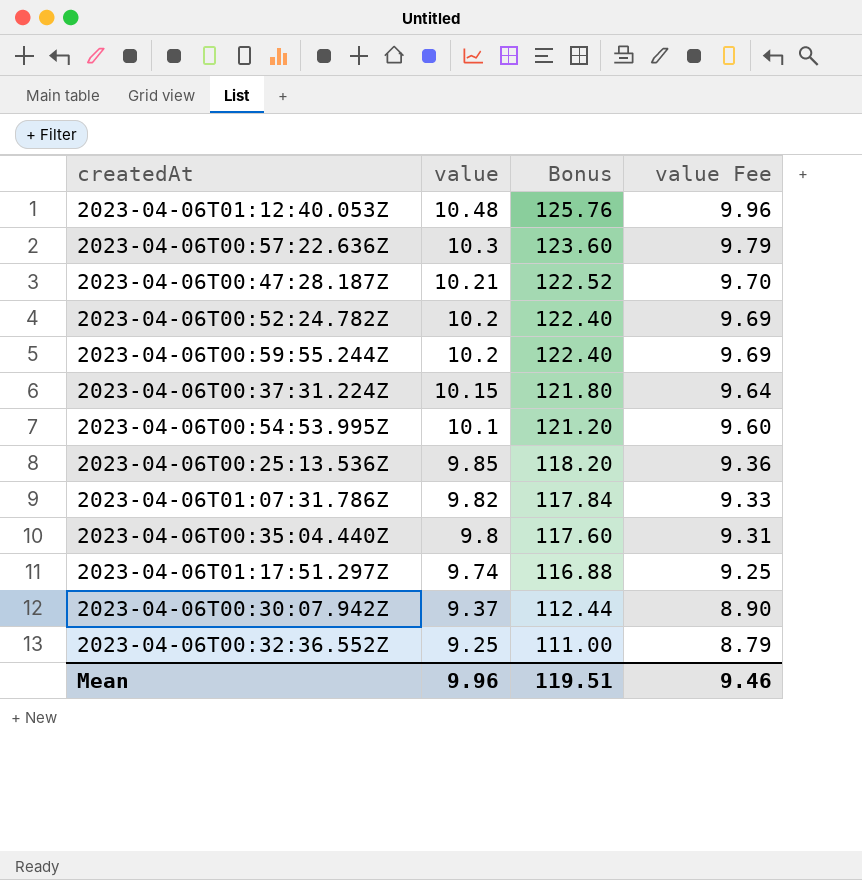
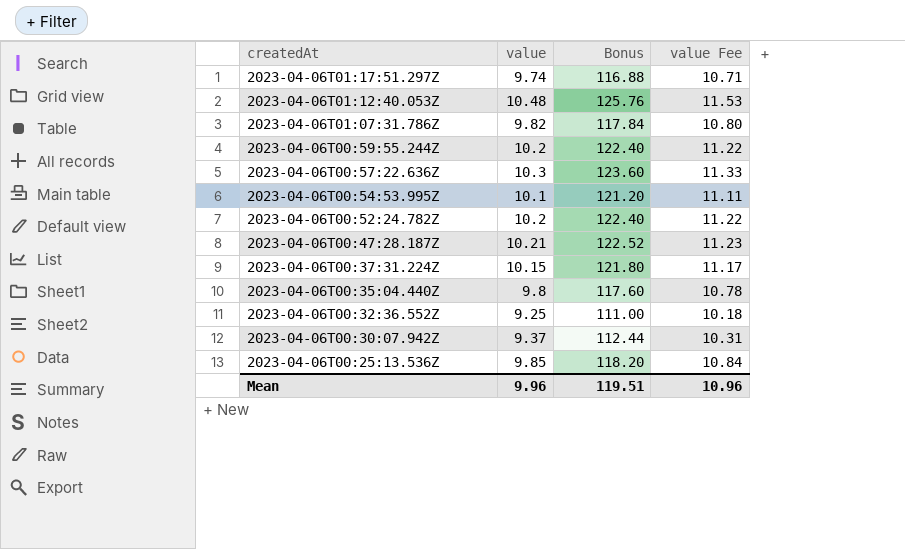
row order: value descending -> createdAt descending
column value Fee | formula: [value] * 0.95 -> [value] * 1.1
Mean | value Fee: 9.46 -> 10.96

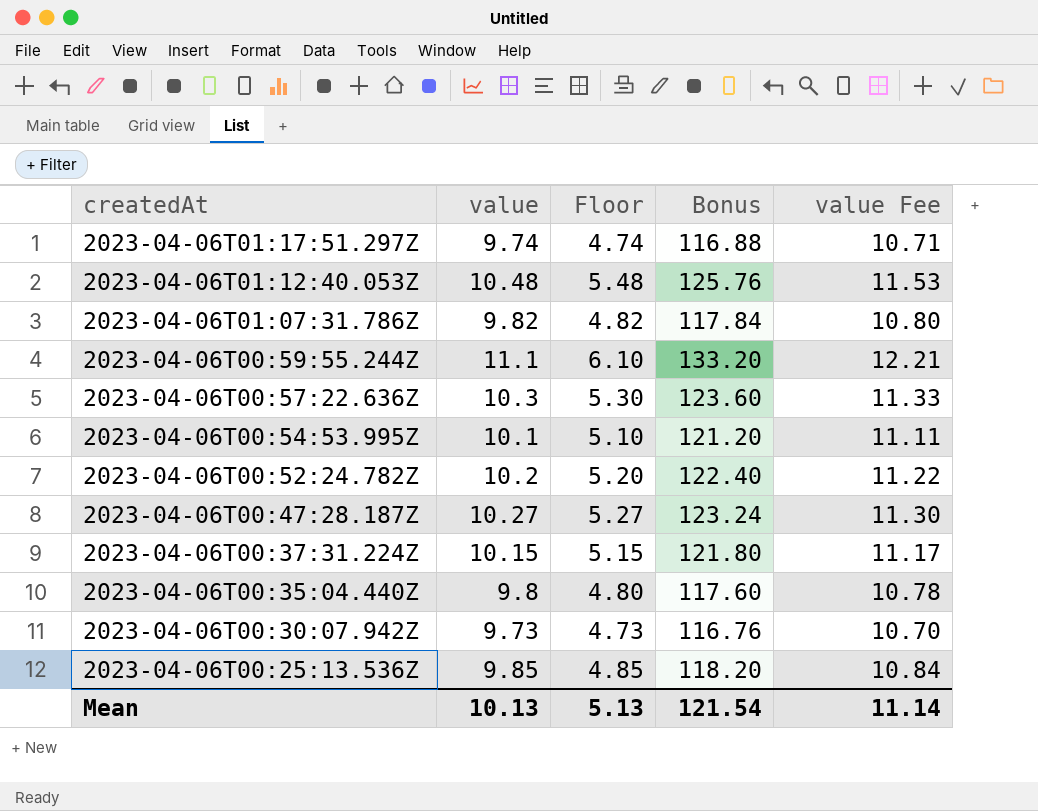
column Floor | formula: none -> [value] - 5
row 2023-04-06T00:32:36.552Z: 9.25 | 111.00 | 10.18 -> none
2023-04-06T00:59:55.244Z | value: 10.2 -> 11.1
2023-04-06T00:59:55.244Z | Bonus: 122.40 -> 133.20
2023-04-06T00:59:55.244Z | value Fee: 11.22 -> 12.21
2023-04-06T00:47:28.187Z | value: 10.21 -> 10.27
2023-04-06T00:47:28.187Z | Bonus: 122.52 -> 123.24
2023-04-06T00:47:28.187Z | value Fee: 11.23 -> 11.30
2023-04-06T00:30:07.942Z | value: 9.37 -> 9.73
2023-04-06T00:30:07.942Z | Bonus: 112.44 -> 116.76
2023-04-06T00:30:07.942Z | value Fee: 10.31 -> 10.70
Mean | value: 9.96 -> 10.13
Mean | Bonus: 119.51 -> 121.54
Mean | value Fee: 10.96 -> 11.14

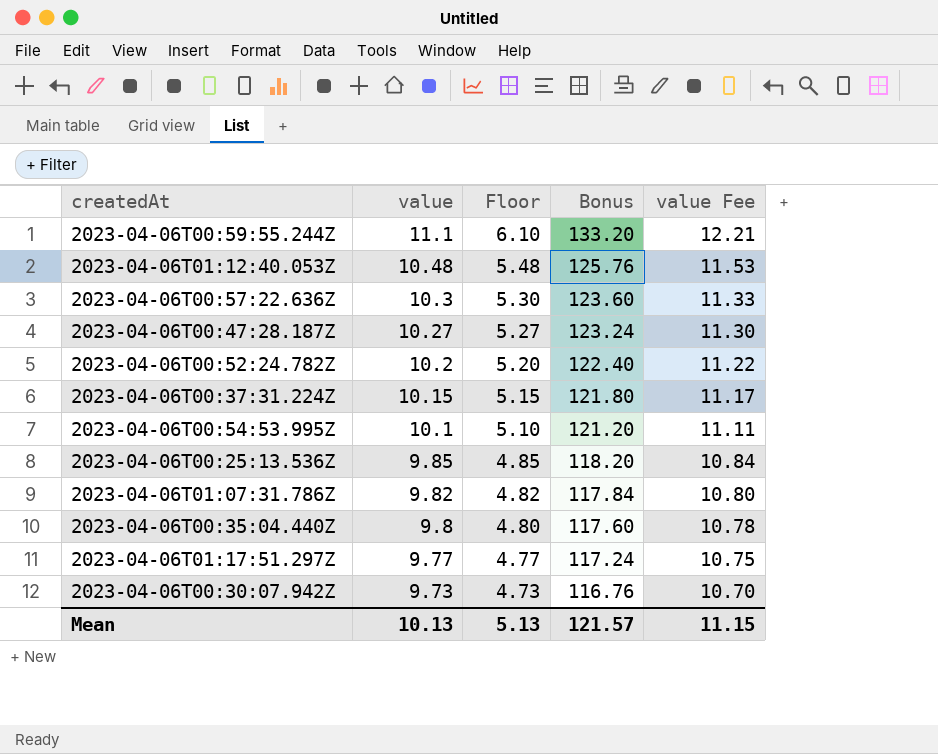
row order: createdAt descending -> value descending
2023-04-06T01:17:51.297Z | value: 9.74 -> 9.77
2023-04-06T01:17:51.297Z | Floor: 4.74 -> 4.77
2023-04-06T01:17:51.297Z | Bonus: 116.88 -> 117.24
2023-04-06T01:17:51.297Z | value Fee: 10.71 -> 10.75
Mean | Bonus: 121.54 -> 121.57
Mean | value Fee: 11.14 -> 11.15

